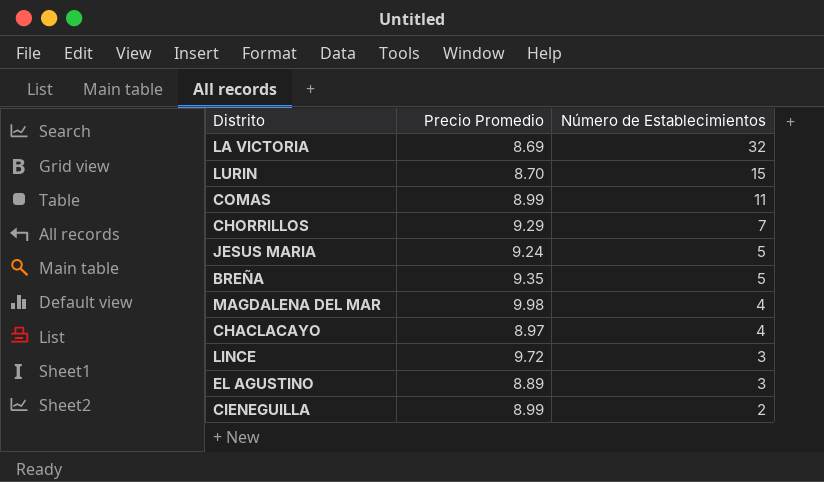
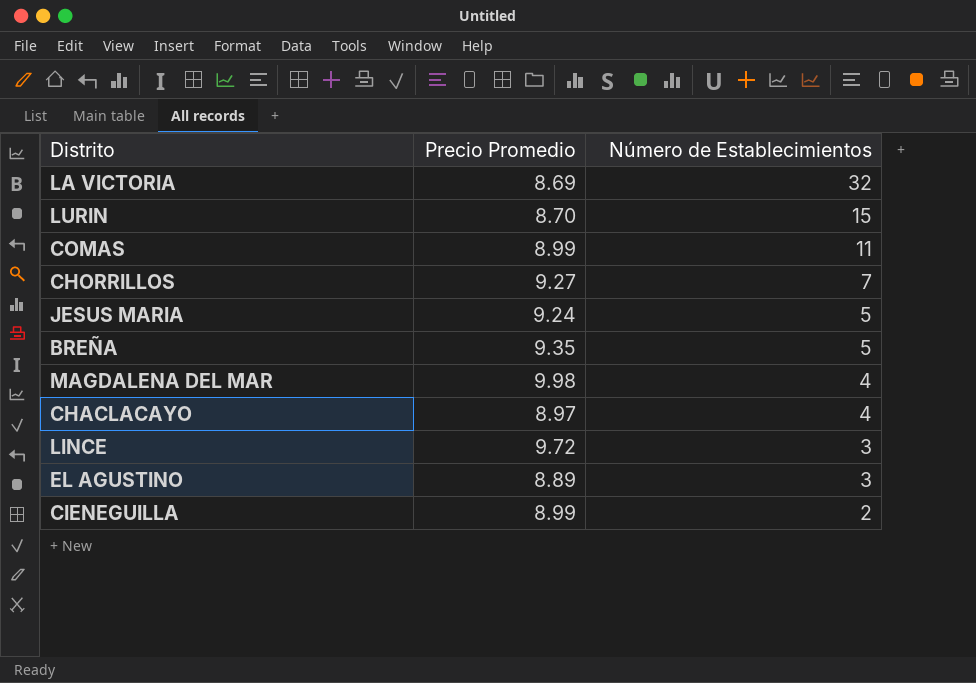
CHORRILLOS | Precio Promedio: 9.29 -> 9.27

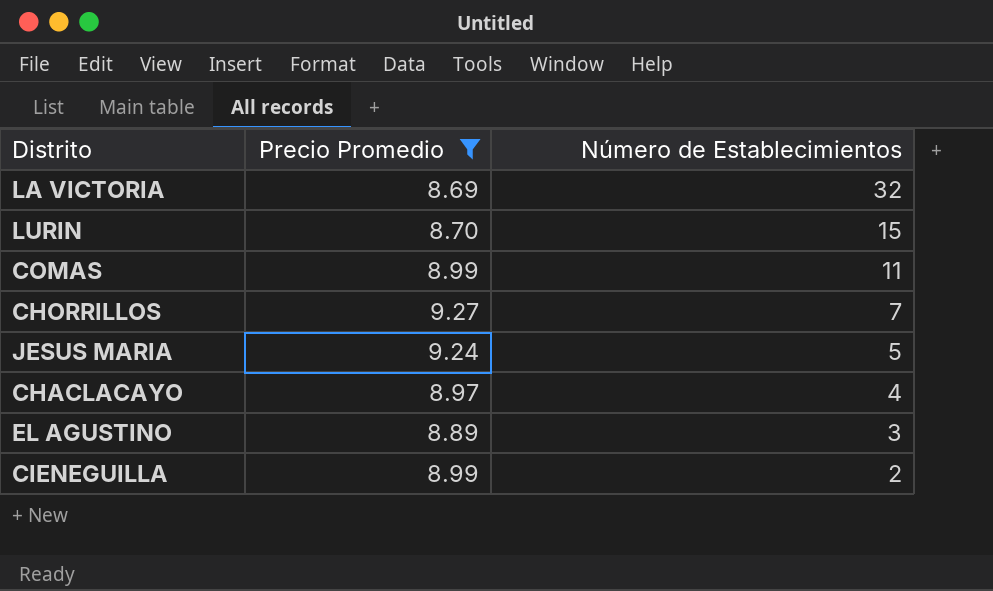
filter: none -> Precio Promedio <= 9.27

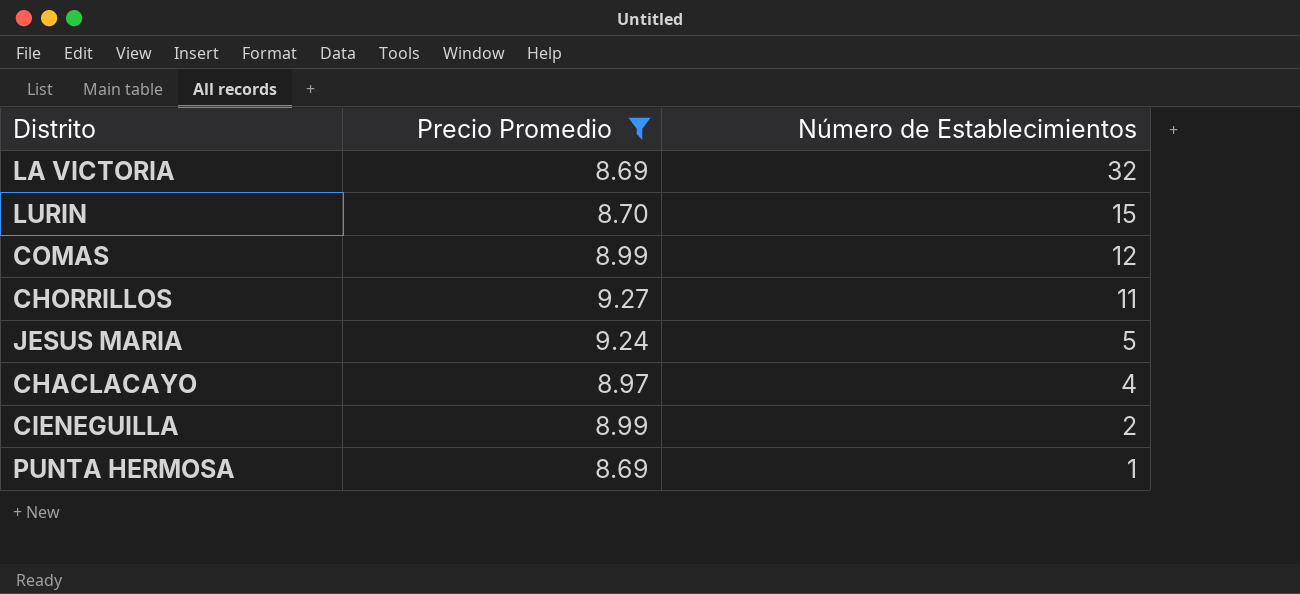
row EL AGUSTINO: 8.89 | 3 -> none
COMAS | Número de Establecimientos: 11 -> 12
CHORRILLOS | Número de Establecimientos: 7 -> 11
row PUNTA HERMOSA: none -> 8.69 | 1

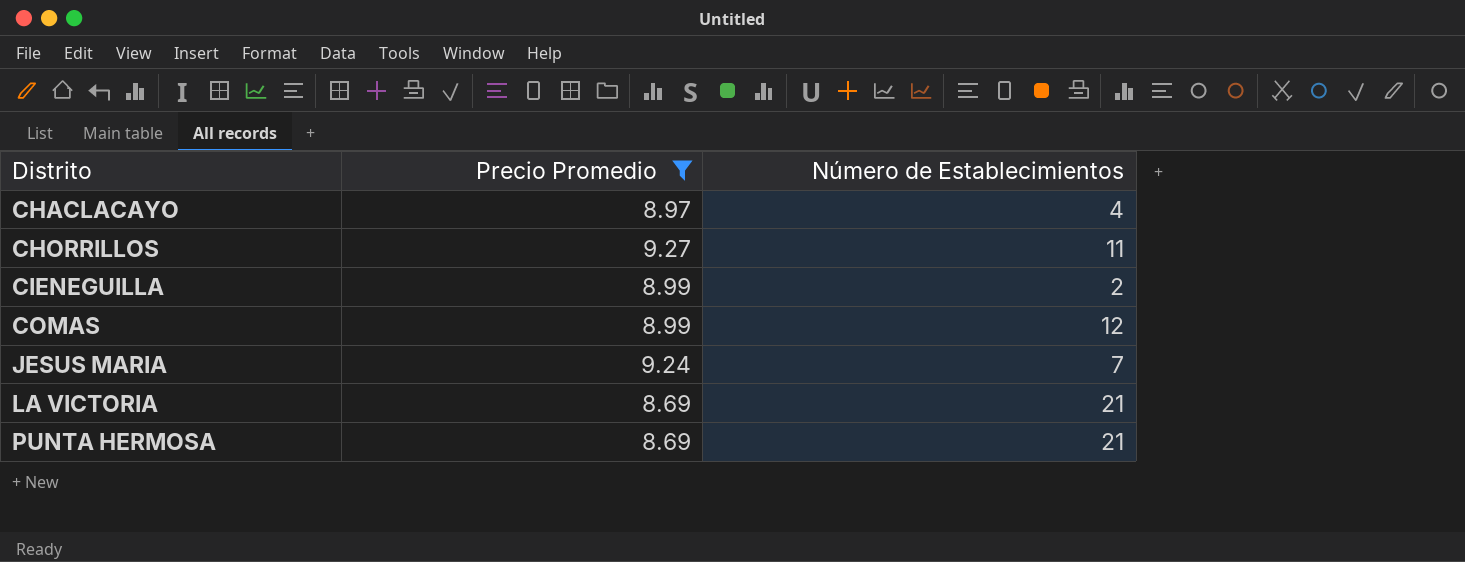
row order: Número de Establecimientos descending -> Distrito ascending
row LURIN: 8.70 | 15 -> none
JESUS MARIA | Número de Establecimientos: 5 -> 7
LA VICTORIA | Número de Establecimientos: 32 -> 21
PUNTA HERMOSA | Número de Establecimientos: 1 -> 21

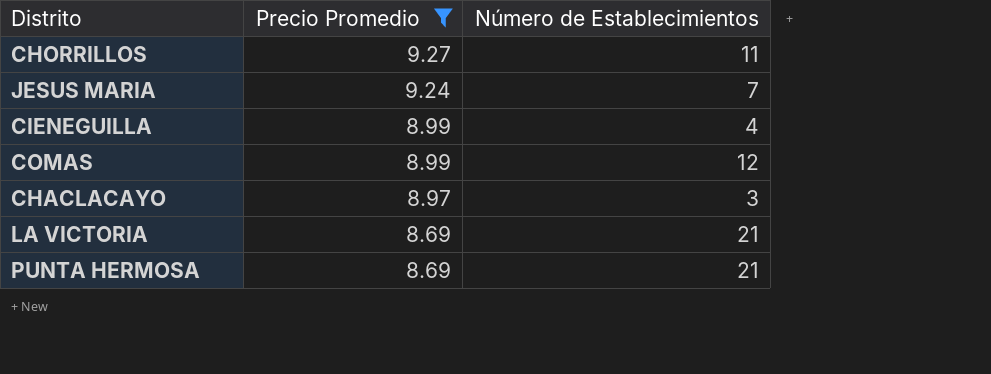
row order: Distrito ascending -> Precio Promedio descending
CIENEGUILLA | Número de Establecimientos: 2 -> 4
CHACLACAYO | Número de Establecimientos: 4 -> 3

